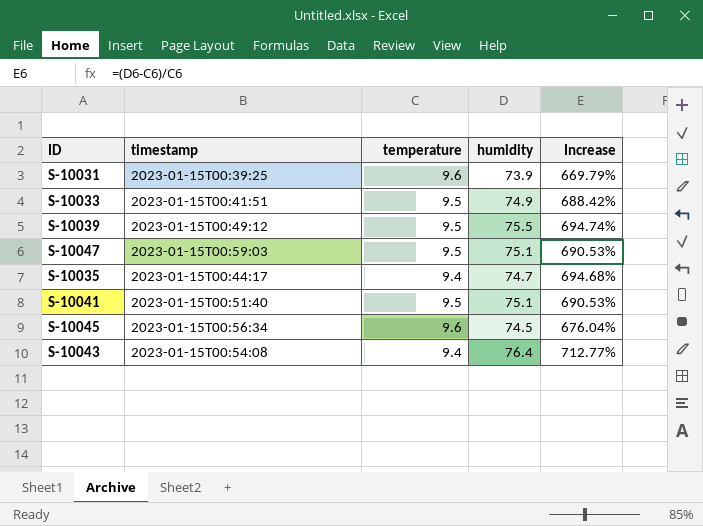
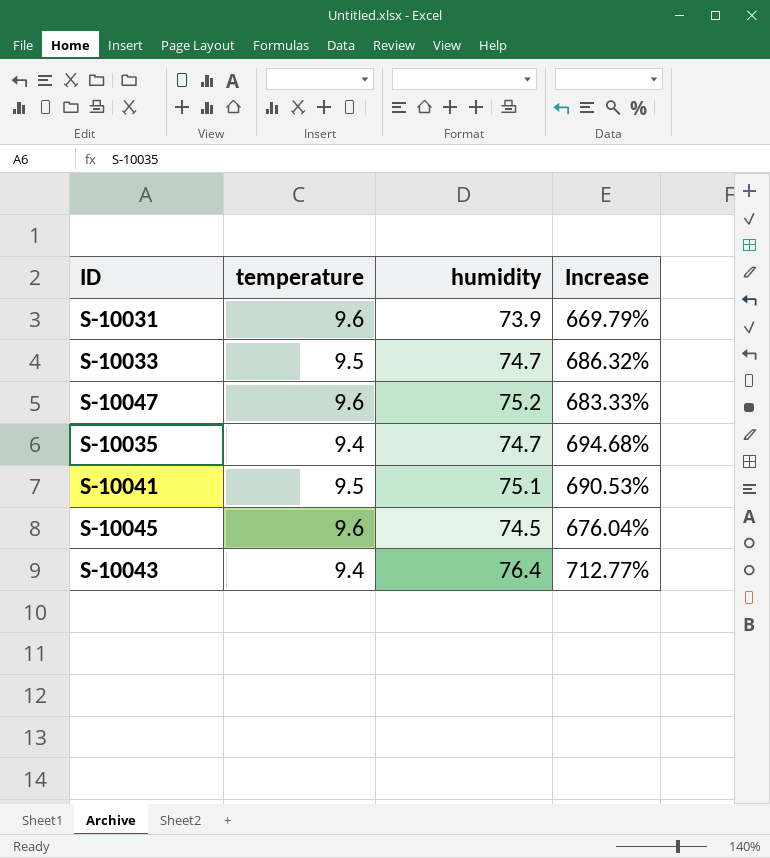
column timestamp | position: 2 -> none
row S-10039: 2023-01-15T00:49:12 | 9.5 | 75.5 | 694.74% -> none
S-10033 | humidity: 74.9 -> 74.7
S-10033 | Increase: 688.42% -> 686.32%
S-10047 | temperature: 9.5 -> 9.6
S-10047 | humidity: 75.1 -> 75.2
S-10047 | Increase: 690.53% -> 683.33%

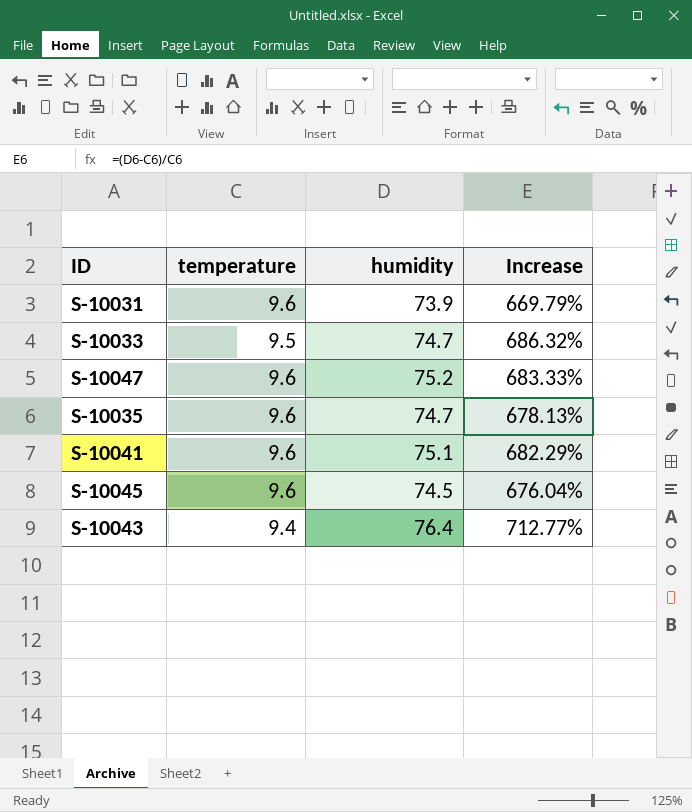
S-10035 | temperature: 9.4 -> 9.6
S-10035 | Increase: 694.68% -> 678.13%
S-10041 | temperature: 9.5 -> 9.6
S-10041 | Increase: 690.53% -> 682.29%

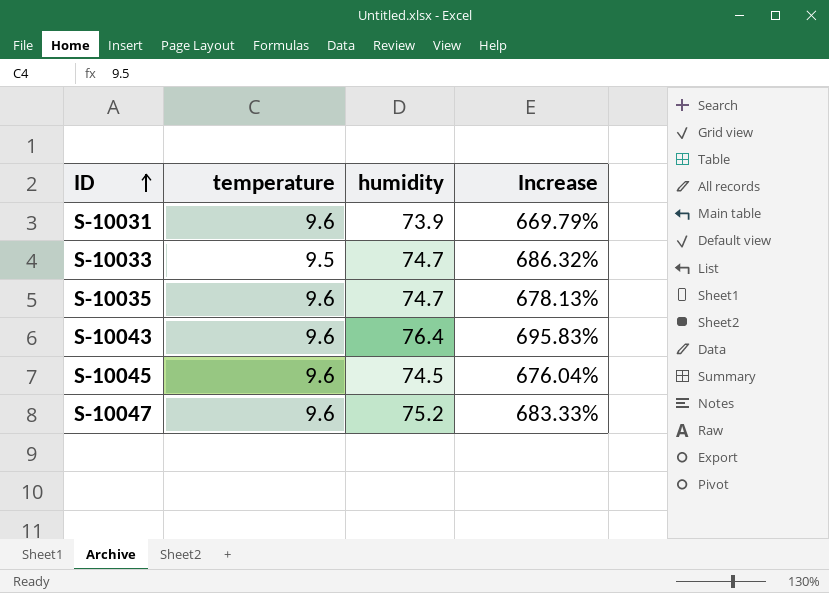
row order: none -> ID ascending
row S-10041: 9.6 | 75.1 | 682.29% -> none
S-10043 | temperature: 9.4 -> 9.6
S-10043 | Increase: 712.77% -> 695.83%

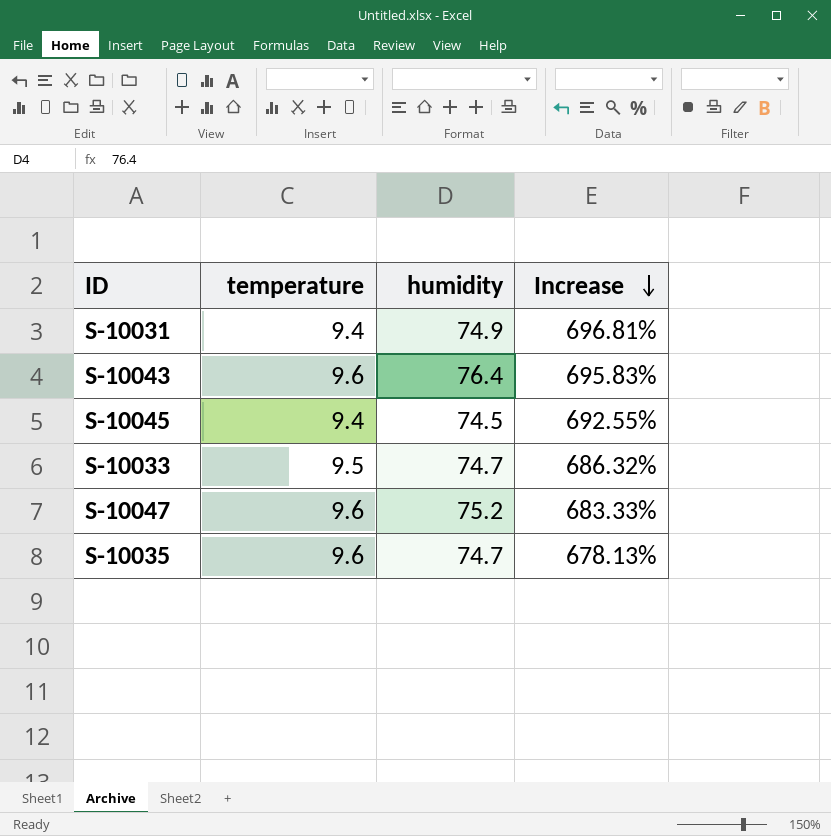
row order: ID ascending -> Increase descending
S-10031 | temperature: 9.6 -> 9.4
S-10031 | humidity: 73.9 -> 74.9
S-10031 | Increase: 669.79% -> 696.81%
S-10045 | temperature: 9.6 -> 9.4
S-10045 | Increase: 676.04% -> 692.55%

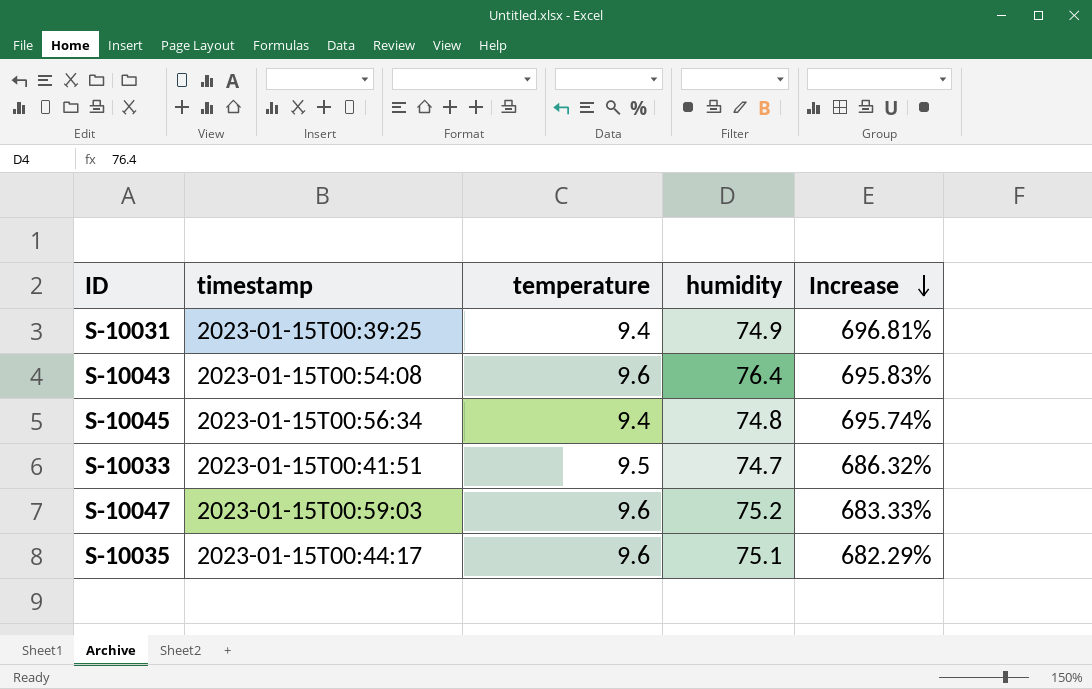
column timestamp | position: none -> 2
S-10045 | humidity: 74.5 -> 74.8
S-10045 | Increase: 692.55% -> 695.74%
S-10035 | humidity: 74.7 -> 75.1
S-10035 | Increase: 678.13% -> 682.29%

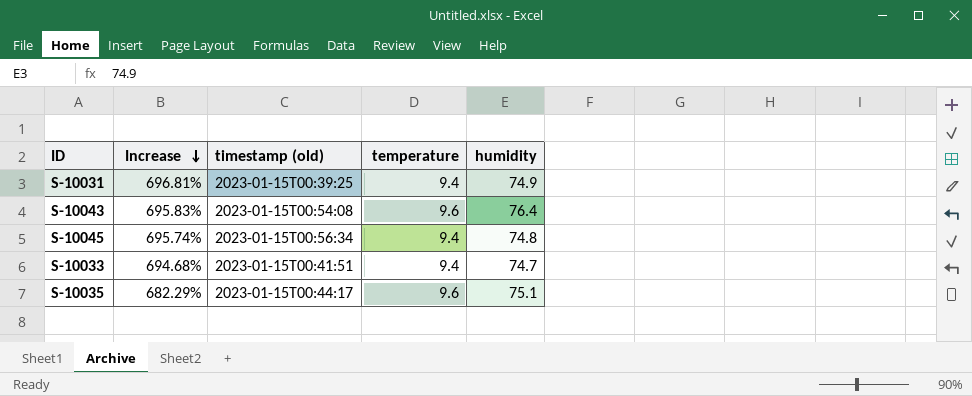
column Increase | position: 5 -> 2
column name: timestamp -> timestamp (old)
row S-10047: 2023-01-15T00:59:03 | 9.6 | 75.2 | 683.33% -> none
S-10033 | Increase: 686.32% -> 694.68%
S-10033 | temperature: 9.5 -> 9.4

